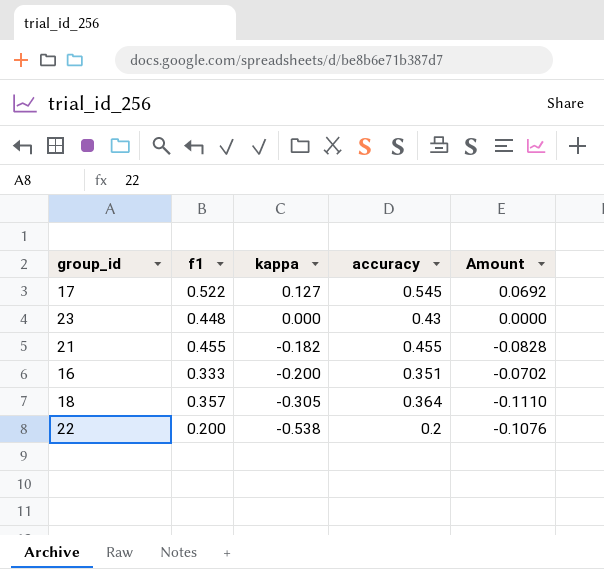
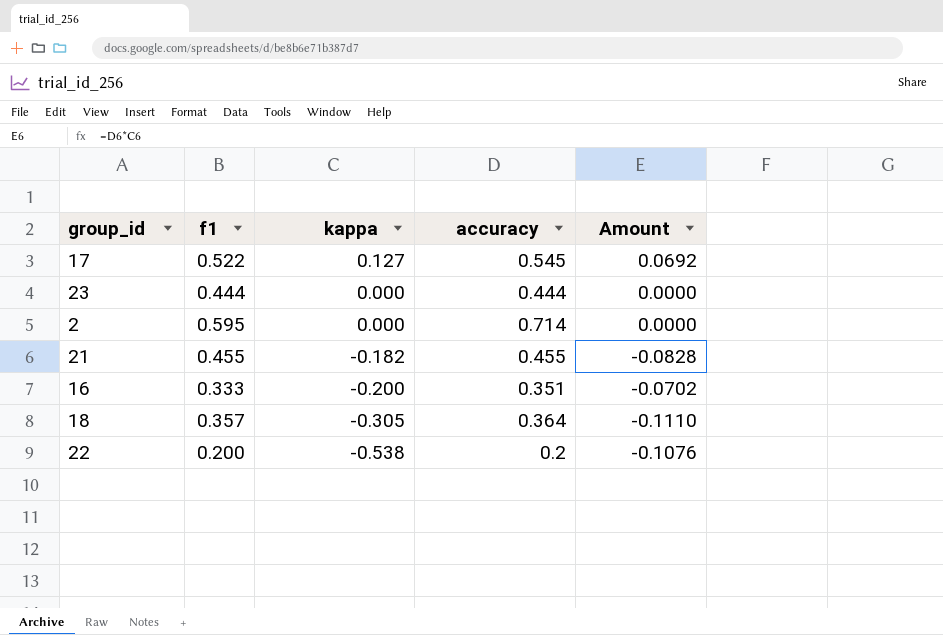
23 | f1: 0.448 -> 0.444
23 | accuracy: 0.43 -> 0.444
row 2: none -> 0.595 | 0.000 | 0.714 | 0.0000

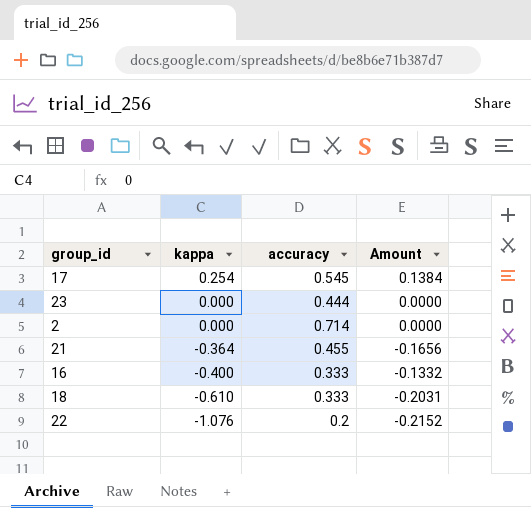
column f1 | position: 2 -> none
17 | kappa: 0.127 -> 0.254
17 | Amount: 0.0692 -> 0.1384
21 | kappa: -0.182 -> -0.364
21 | Amount: -0.0828 -> -0.1656
16 | kappa: -0.200 -> -0.400
16 | accuracy: 0.351 -> 0.333
16 | Amount: -0.0702 -> -0.1332
18 | kappa: -0.305 -> -0.610
18 | accuracy: 0.364 -> 0.333
18 | Amount: -0.1110 -> -0.2031
22 | kappa: -0.538 -> -1.076
22 | Amount: -0.1076 -> -0.2152

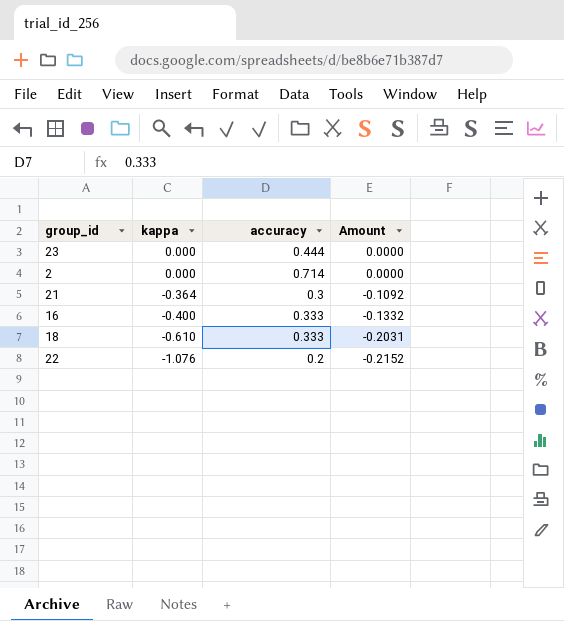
row 17: 0.254 | 0.545 | 0.1384 -> none
21 | accuracy: 0.455 -> 0.3
21 | Amount: -0.1656 -> -0.1092

